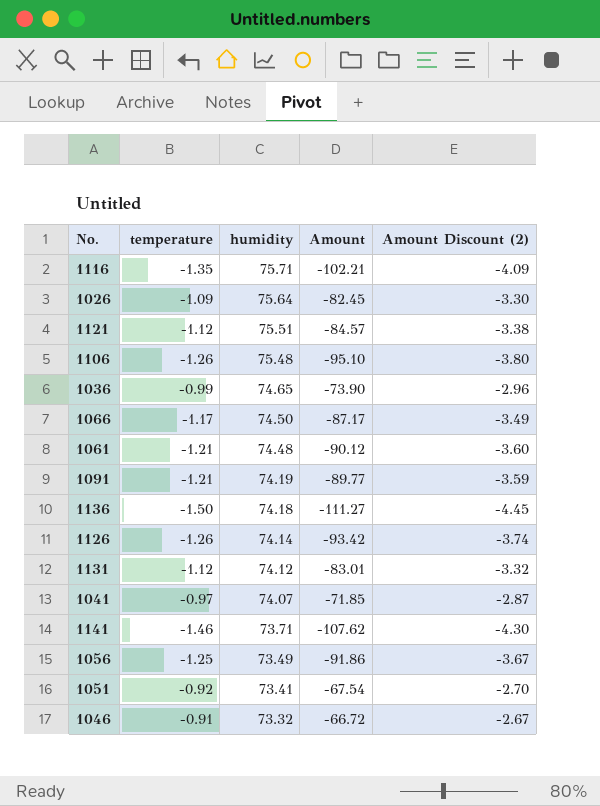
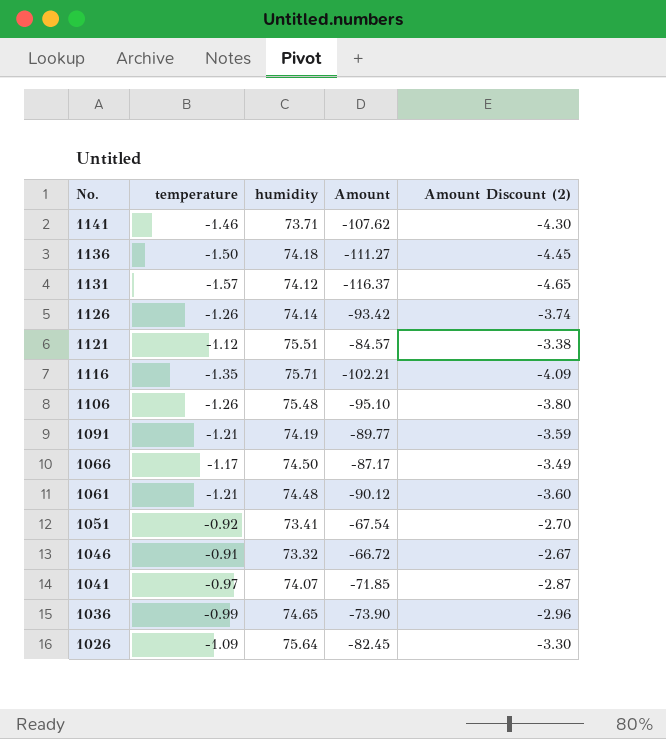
row order: humidity descending -> No. descending
row 1056: -1.25 | 73.49 | -91.86 | -3.67 -> none
1131 | temperature: -1.12 -> -1.57
1131 | Amount: -83.01 -> -116.37
1131 | Amount Discount (2): -3.32 -> -4.65

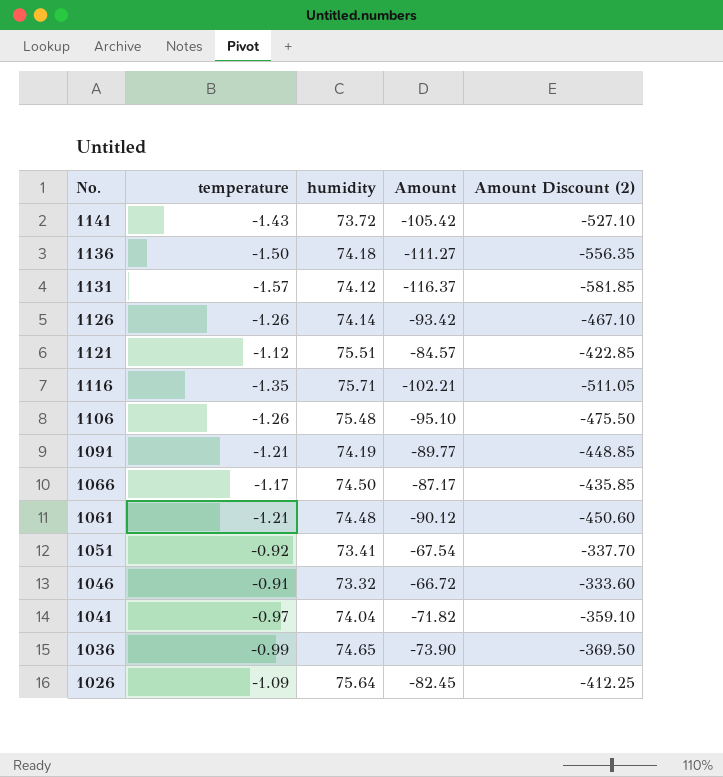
column Amount Discount (2) | formula: [Amount] * 0.04 -> [Amount] * 5
1141 | temperature: -1.46 -> -1.43
1141 | humidity: 73.71 -> 73.72
1141 | Amount: -107.62 -> -105.42
1041 | humidity: 74.07 -> 74.04
1041 | Amount: -71.85 -> -71.82

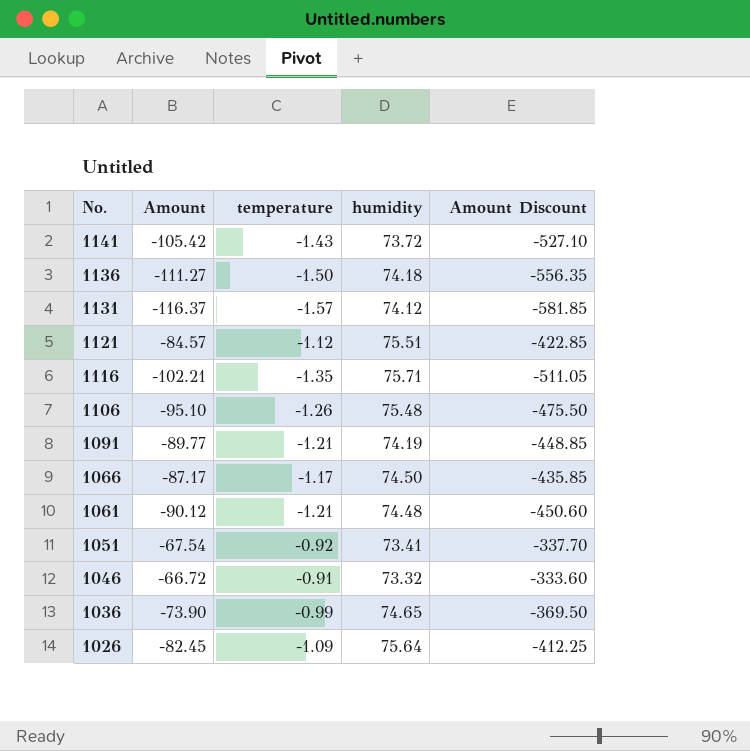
column Amount | position: 4 -> 2
column name: Amount Discount (2) -> Amount Discount
row 1126: -1.26 | 74.14 | -93.42 | -467.10 -> none
row 1041: -0.97 | 74.04 | -71.82 | -359.10 -> none

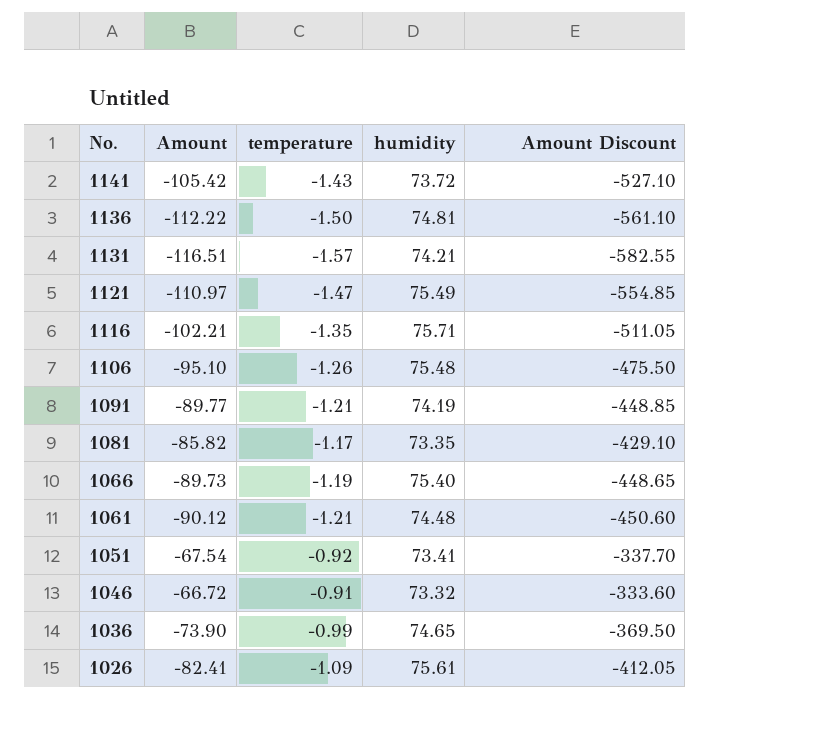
1136 | Amount: -111.27 -> -112.22
1136 | humidity: 74.18 -> 74.81
1136 | Amount Discount: -556.35 -> -561.10
1131 | Amount: -116.37 -> -116.51
1131 | humidity: 74.12 -> 74.21
1131 | Amount Discount: -581.85 -> -582.55
1121 | Amount: -84.57 -> -110.97
1121 | temperature: -1.12 -> -1.47
1121 | humidity: 75.51 -> 75.49
1121 | Amount Discount: -422.85 -> -554.85
row 1081: none -> -85.82 | -1.17 | 73.35 | -429.10
1066 | Amount: -87.17 -> -89.73
1066 | temperature: -1.17 -> -1.19
1066 | humidity: 74.50 -> 75.40
1066 | Amount Discount: -435.85 -> -448.65
1026 | Amount: -82.45 -> -82.41
1026 | humidity: 75.64 -> 75.61
1026 | Amount Discount: -412.25 -> -412.05

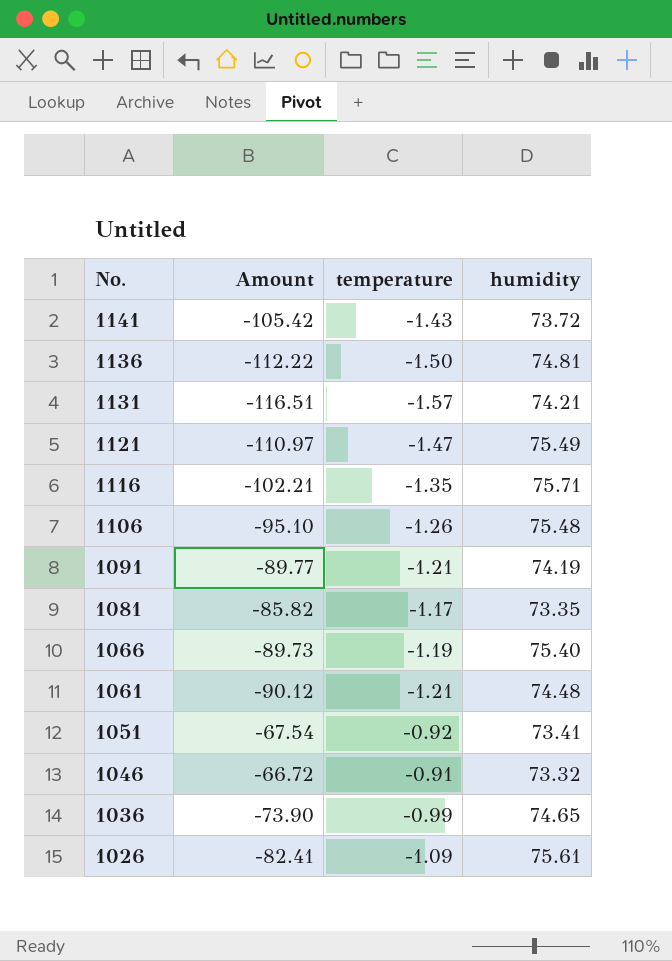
column Amount Discount | formula: [Amount] * 5 -> none

